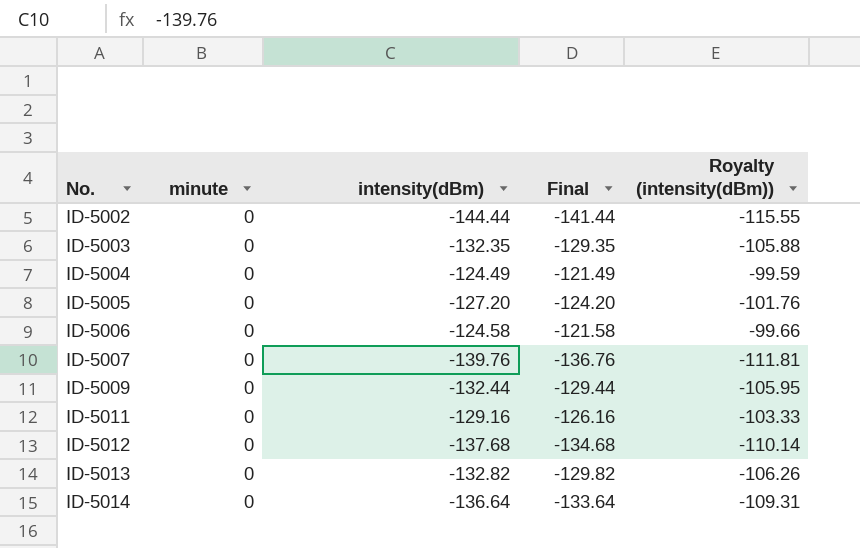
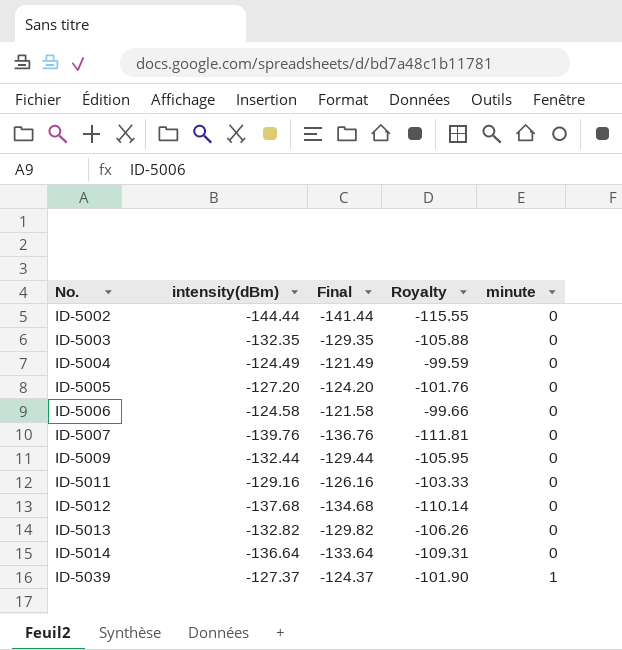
column name: Royalty (intensity(dBm)) -> Royalty
column minute | position: 2 -> 5
row ID-5039: none -> -127.37 | -124.37 | -101.90 | 1

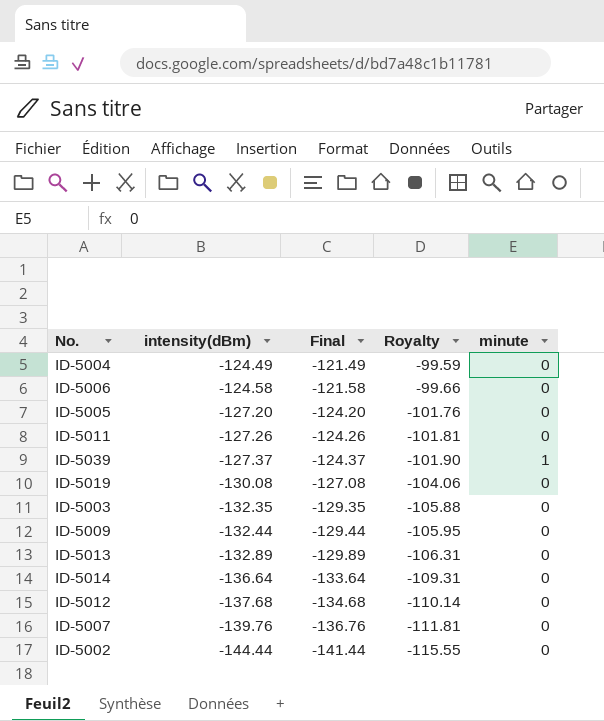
row order: No. ascending -> intensity(dBm) descending
ID-5011 | intensity(dBm): -129.16 -> -127.26
ID-5011 | Final: -126.16 -> -124.26
ID-5011 | Royalty: -103.33 -> -101.81
row ID-5019: none -> -130.08 | -127.08 | -104.06 | 0
ID-5013 | intensity(dBm): -132.82 -> -132.89
ID-5013 | Final: -129.82 -> -129.89
ID-5013 | Royalty: -106.26 -> -106.31

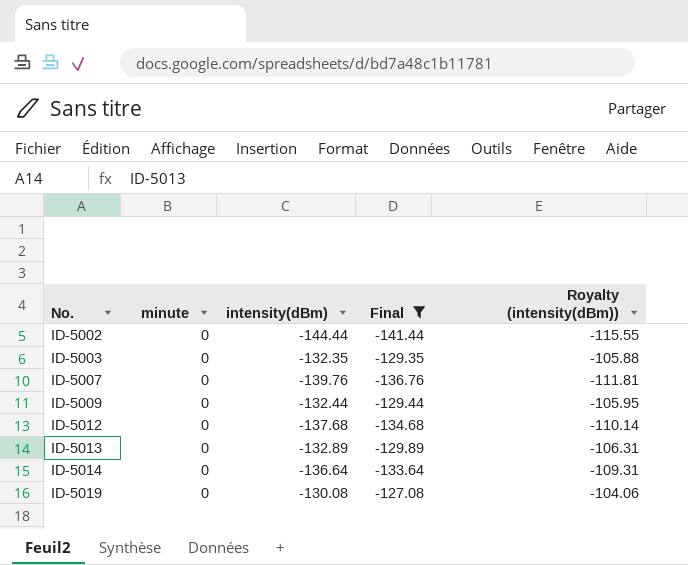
filter: none -> Final <= -127.08
row order: intensity(dBm) descending -> No. ascending
column minute | position: 5 -> 2
column name: Royalty -> Royalty (intensity(dBm))

